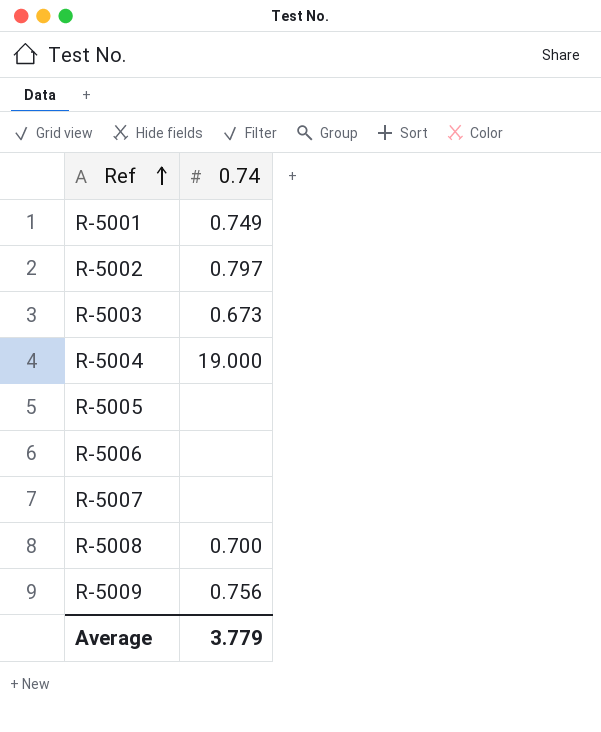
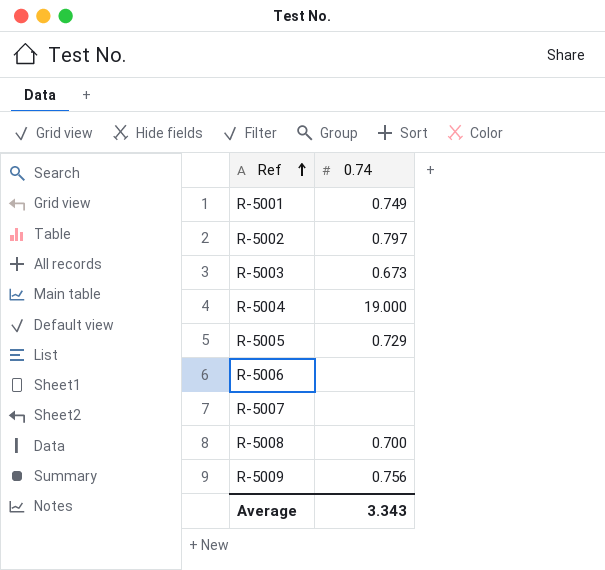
R-5005 | 0.74: none -> 0.729
Average | 0.74: 3.779 -> 3.343

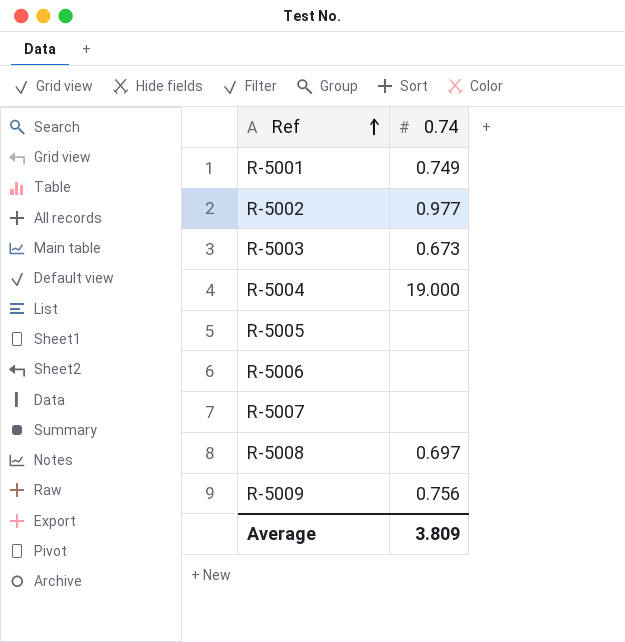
R-5002 | 0.74: 0.797 -> 0.977
R-5005 | 0.74: 0.729 -> none
R-5008 | 0.74: 0.700 -> 0.697
Average | 0.74: 3.343 -> 3.809

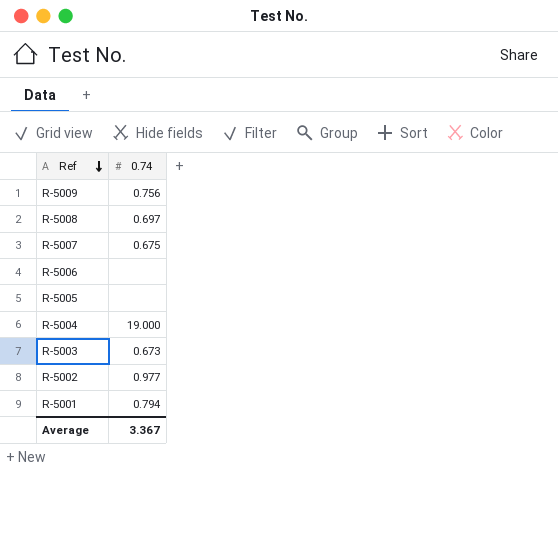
row order: Ref ascending -> Ref descending
R-5007 | 0.74: none -> 0.675
R-5001 | 0.74: 0.749 -> 0.794
Average | 0.74: 3.809 -> 3.367

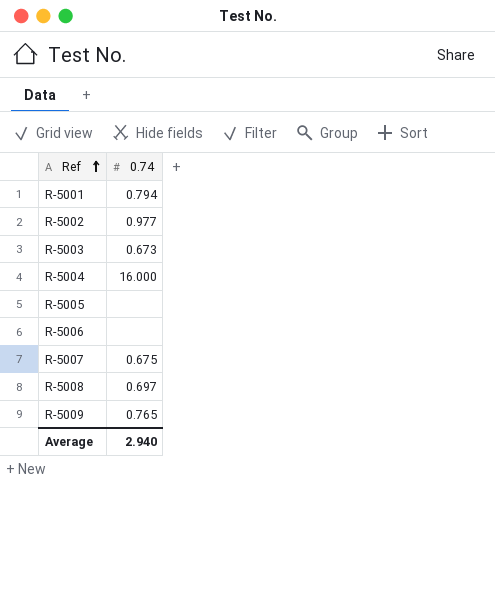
row order: Ref descending -> Ref ascending
R-5004 | 0.74: 19.000 -> 16.000
R-5009 | 0.74: 0.756 -> 0.765
Average | 0.74: 3.367 -> 2.940

